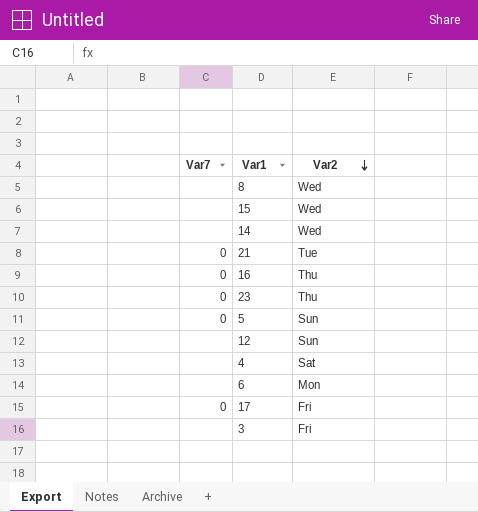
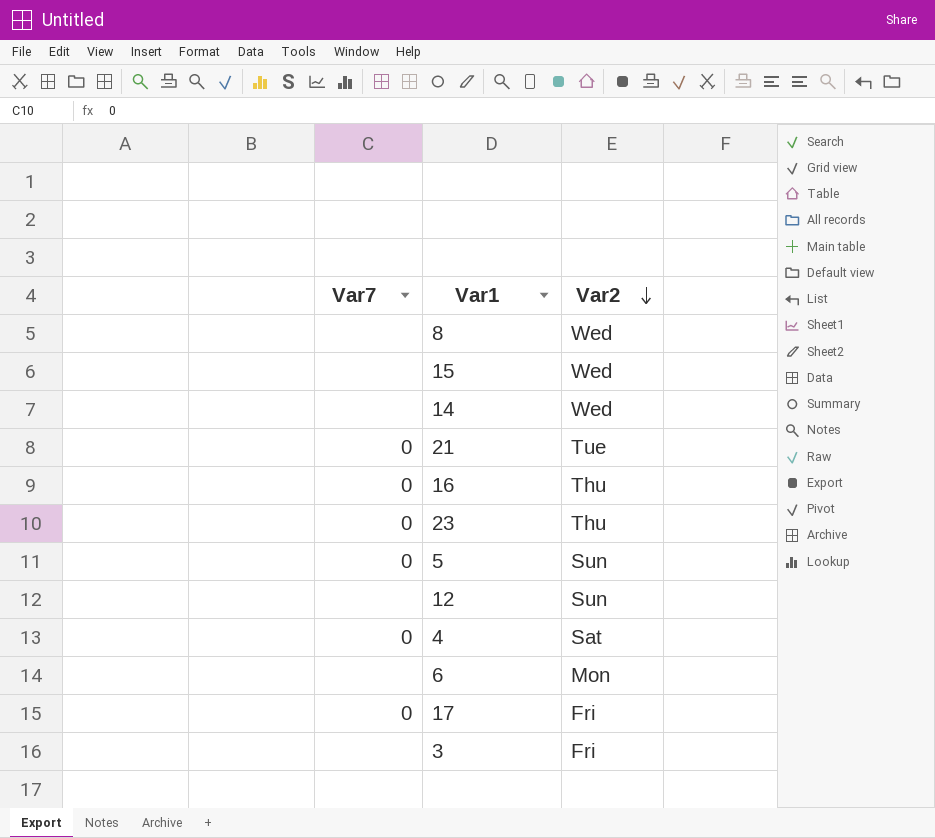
4 | Var7: none -> 0

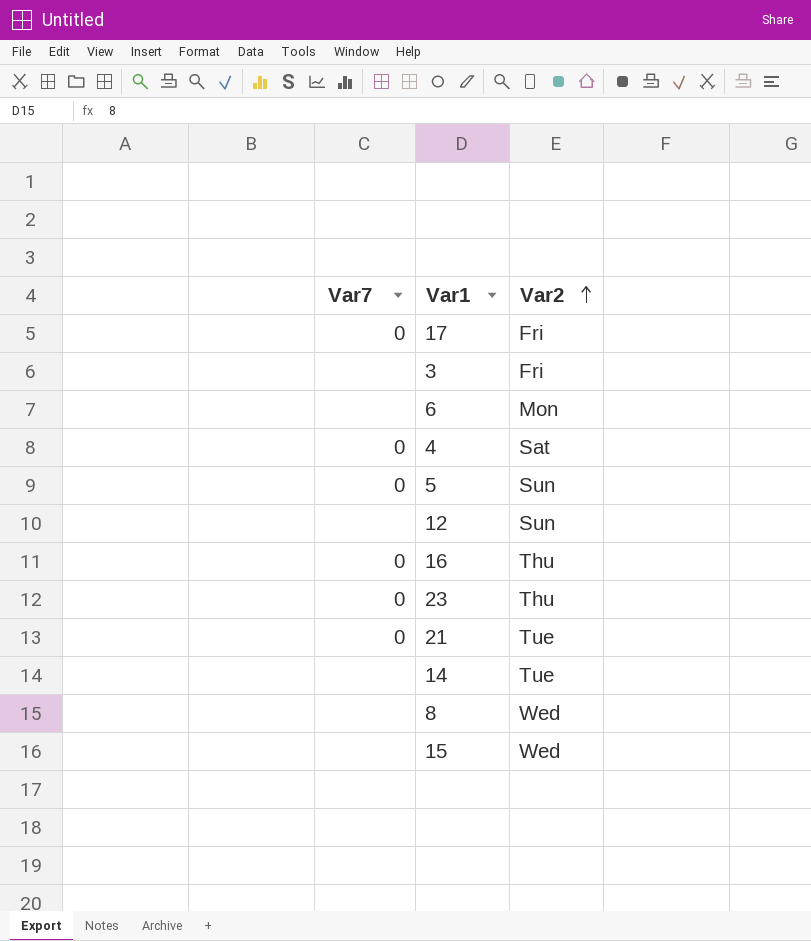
row order: Var2 descending -> Var2 ascending
14 | Var2: Wed -> Tue

